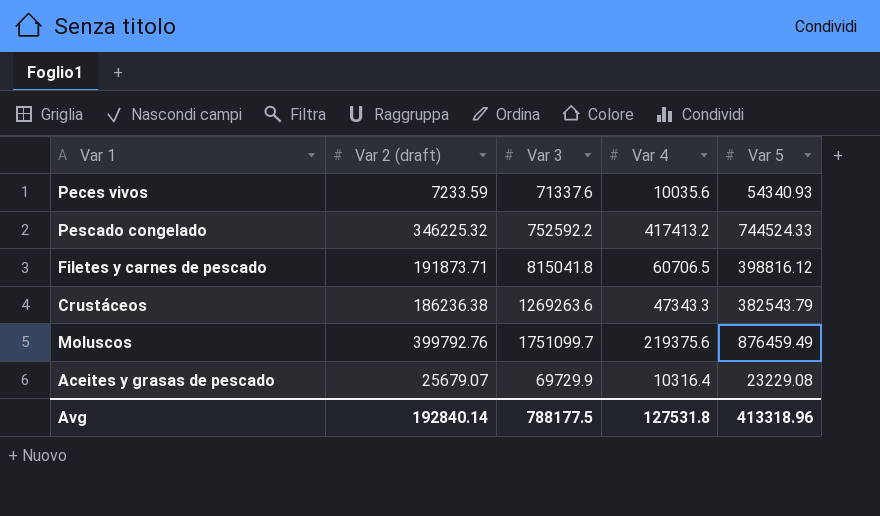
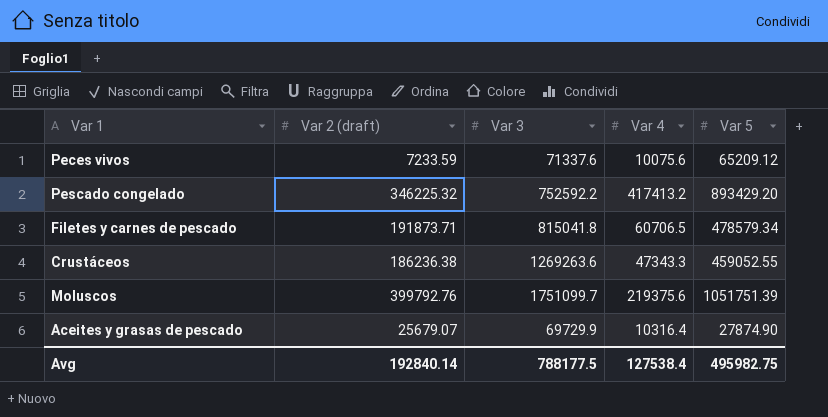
Peces vivos | Var 4: 10035.6 -> 10075.6
Peces vivos | Var 5: 54340.93 -> 65209.12
Pescado congelado | Var 5: 744524.33 -> 893429.20
Filetes y carnes de pescado | Var 5: 398816.12 -> 478579.34
Crustáceos | Var 5: 382543.79 -> 459052.55
Moluscos | Var 5: 876459.49 -> 1051751.39
Aceites y grasas de pescado | Var 5: 23229.08 -> 27874.90
Avg | Var 4: 127531.8 -> 127538.4
Avg | Var 5: 413318.96 -> 495982.75

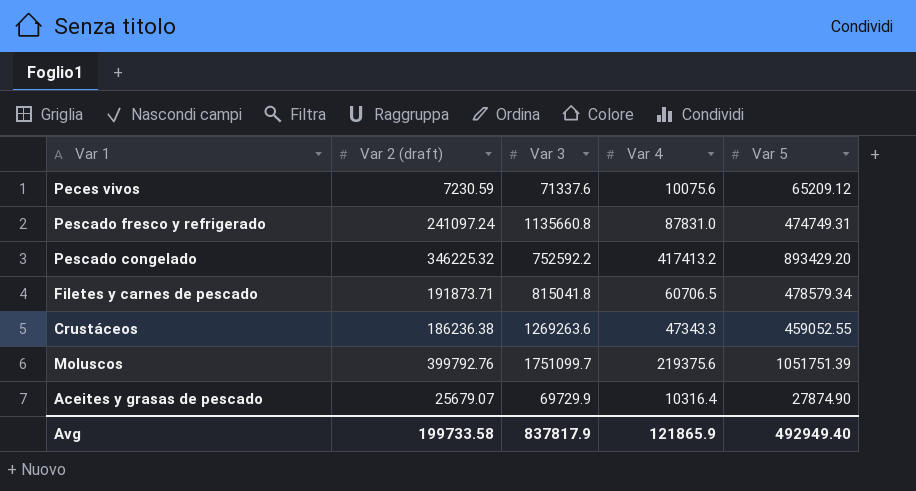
Peces vivos | Var 2 (draft): 7233.59 -> 7230.59
row Pescado fresco y refrigerado: none -> 241097.24 | 1135660.8 | 87831.0 | 474749.31
Avg | Var 2 (draft): 192840.14 -> 199733.58
Avg | Var 3: 788177.5 -> 837817.9
Avg | Var 4: 127538.4 -> 121865.9
Avg | Var 5: 495982.75 -> 492949.40

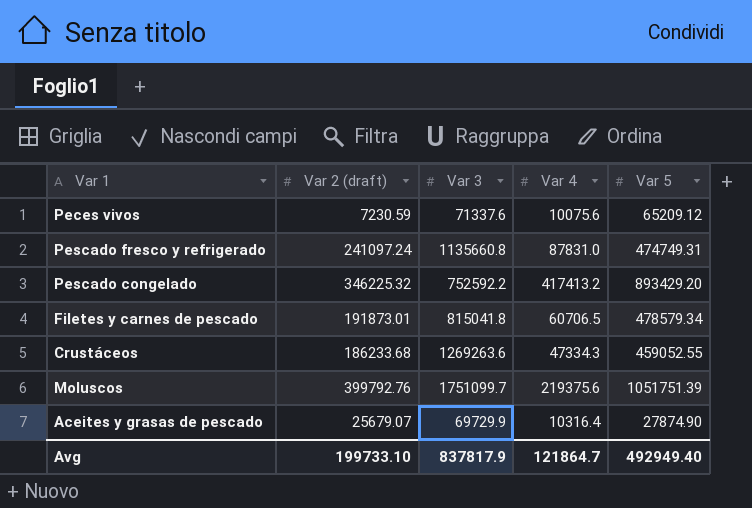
Filetes y carnes de pescado | Var 2 (draft): 191873.71 -> 191873.01
Crustáceos | Var 2 (draft): 186236.38 -> 186233.68
Crustáceos | Var 4: 47343.3 -> 47334.3
Avg | Var 2 (draft): 199733.58 -> 199733.10
Avg | Var 4: 121865.9 -> 121864.7

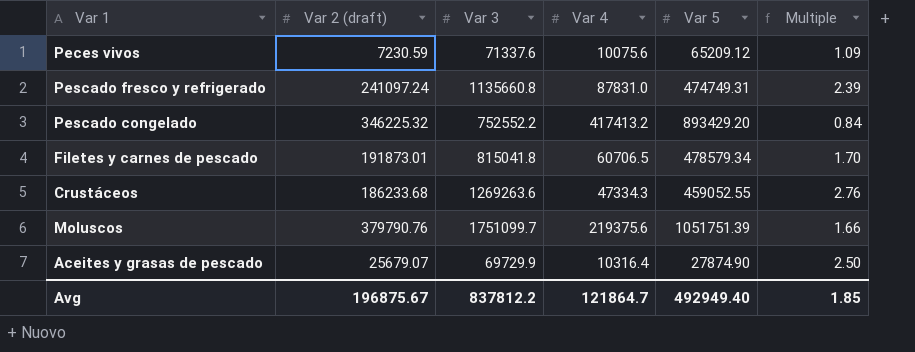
column Multiple | formula: none -> [Var 3] / [Var 5]
Pescado congelado | Var 3: 752592.2 -> 752552.2
Moluscos | Var 2 (draft): 399792.76 -> 379790.76
Avg | Var 2 (draft): 199733.10 -> 196875.67
Avg | Var 3: 837817.9 -> 837812.2

